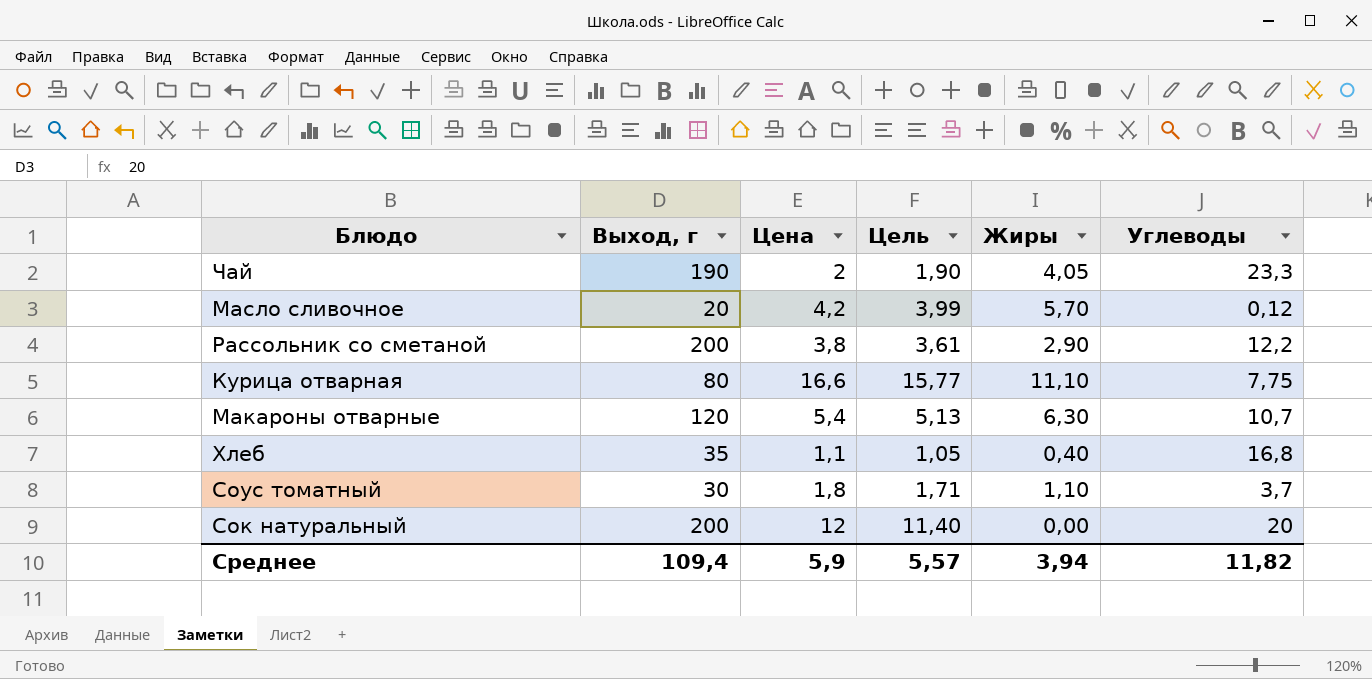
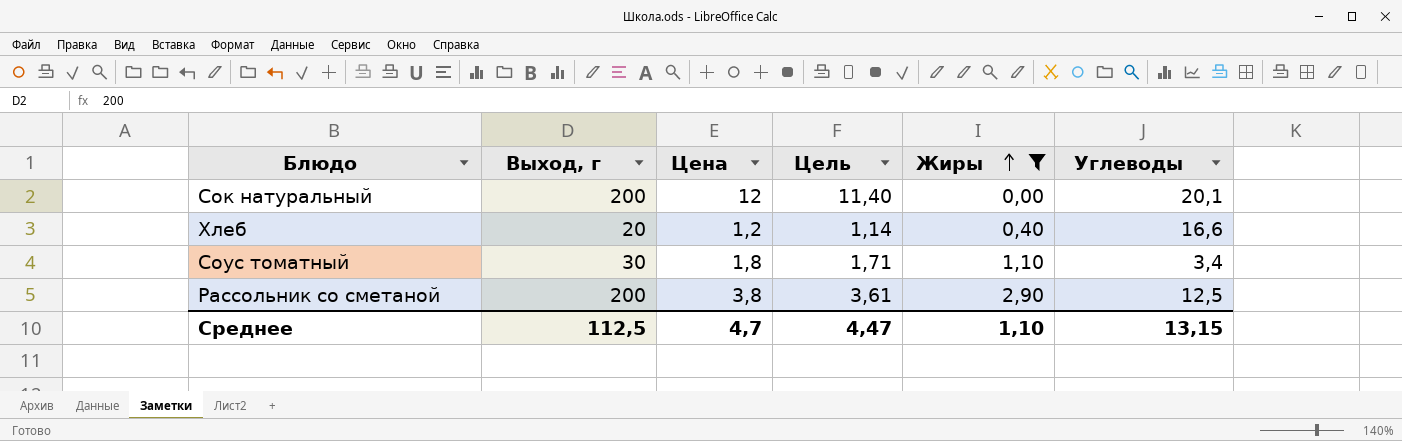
filter: none -> Жиры <= 2,90
row order: none -> Жиры ascending
Сок натуральный | Углеводы: 20 -> 20,1
Хлеб | Выход, г: 35 -> 20
Хлеб | Цена: 1,1 -> 1,2
Хлеб | Цель: 1,05 -> 1,14
Хлеб | Углеводы: 16,8 -> 16,6
Соус томатный | Углеводы: 3,7 -> 3,4
Рассольник со сметаной | Углеводы: 12,2 -> 12,5
Среднее | Выход, г: 109,4 -> 112,5
Среднее | Цена: 5,9 -> 4,7
Среднее | Цель: 5,57 -> 4,47
Среднее | Жиры: 3,94 -> 1,10
Среднее | Углеводы: 11,82 -> 13,15

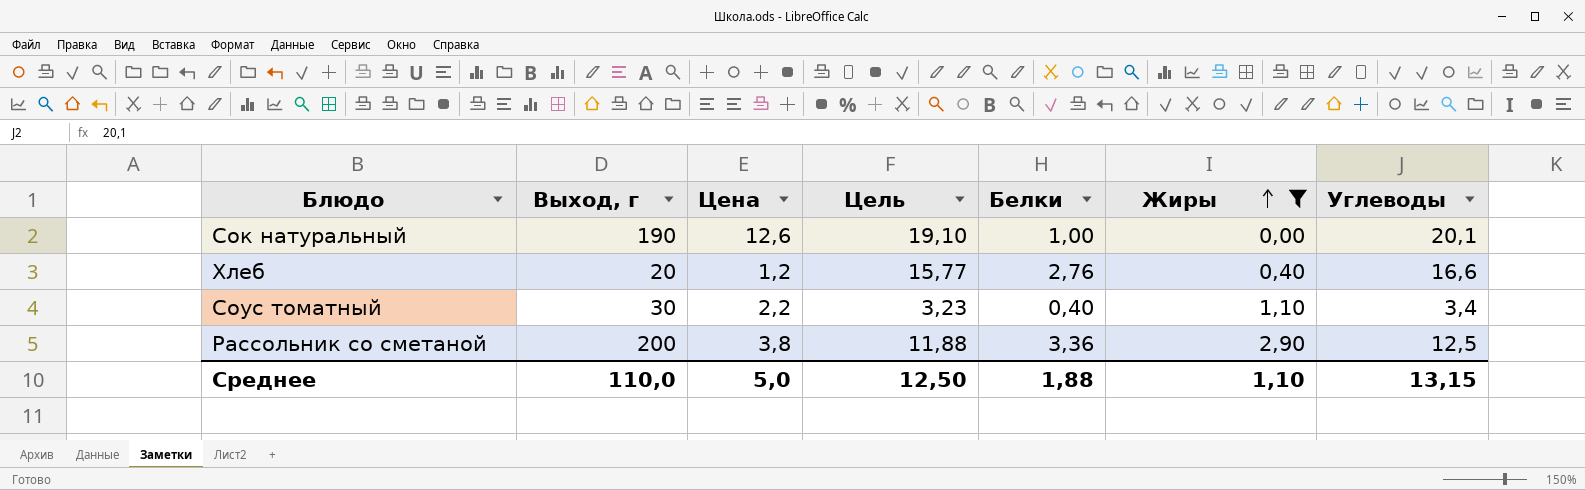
column Цель | formula: [Цена] * 0,95 -> [Углеводы] * 0,95
column Белки | position: none -> 5
Сок натуральный | Выход, г: 200 -> 190
Сок натуральный | Цена: 12 -> 12,6
Соус томатный | Цена: 1,8 -> 2,2
Среднее | Выход, г: 112,5 -> 110,0
Среднее | Цена: 4,7 -> 5,0
Среднее | Цель: 4,47 -> 12,50

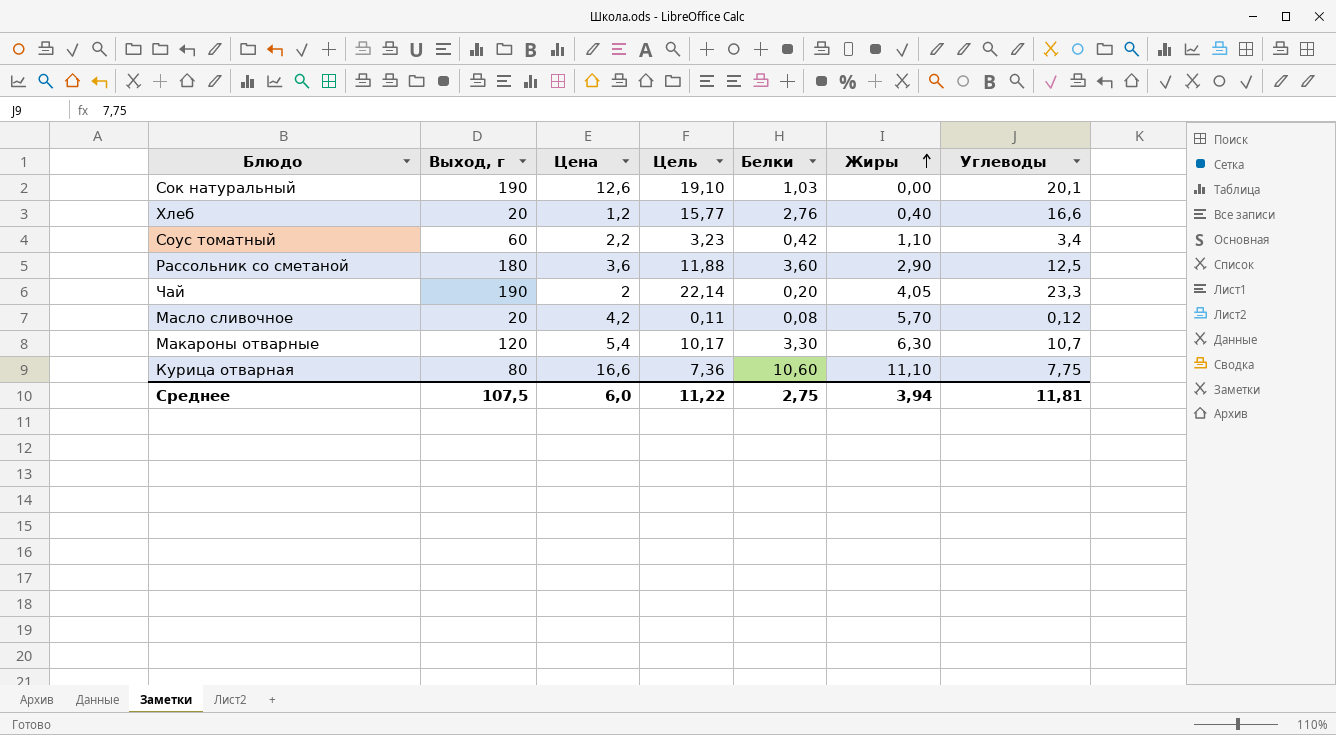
filter: Жиры <= 2,90 -> none
Сок натуральный | Белки: 1,00 -> 1,03
Соус томатный | Выход, г: 30 -> 60
Соус томатный | Белки: 0,40 -> 0,42
Рассольник со сметаной | Выход, г: 200 -> 180
Рассольник со сметаной | Цена: 3,8 -> 3,6
Рассольник со сметаной | Белки: 3,36 -> 3,60
Среднее | Выход, г: 110,0 -> 107,5
Среднее | Цена: 5,0 -> 6,0
Среднее | Цель: 12,50 -> 11,22
Среднее | Белки: 1,88 -> 2,75
Среднее | Жиры: 1,10 -> 3,94
Среднее | Углеводы: 13,15 -> 11,81

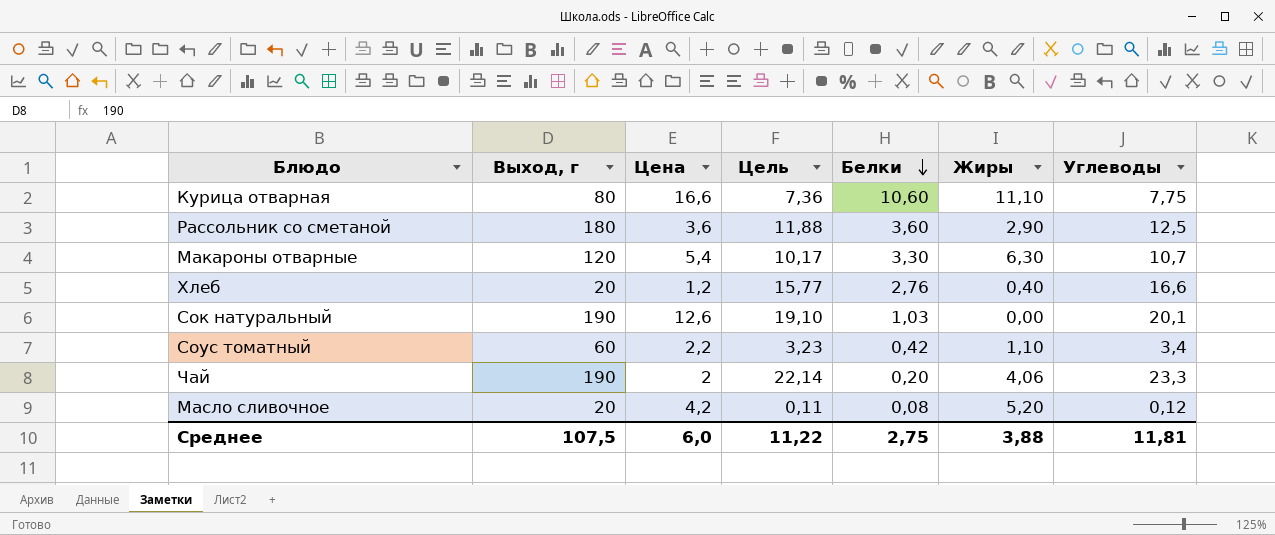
row order: Жиры ascending -> Белки descending
Чай | Жиры: 4,05 -> 4,06
Масло сливочное | Жиры: 5,70 -> 5,20
Среднее | Жиры: 3,94 -> 3,88

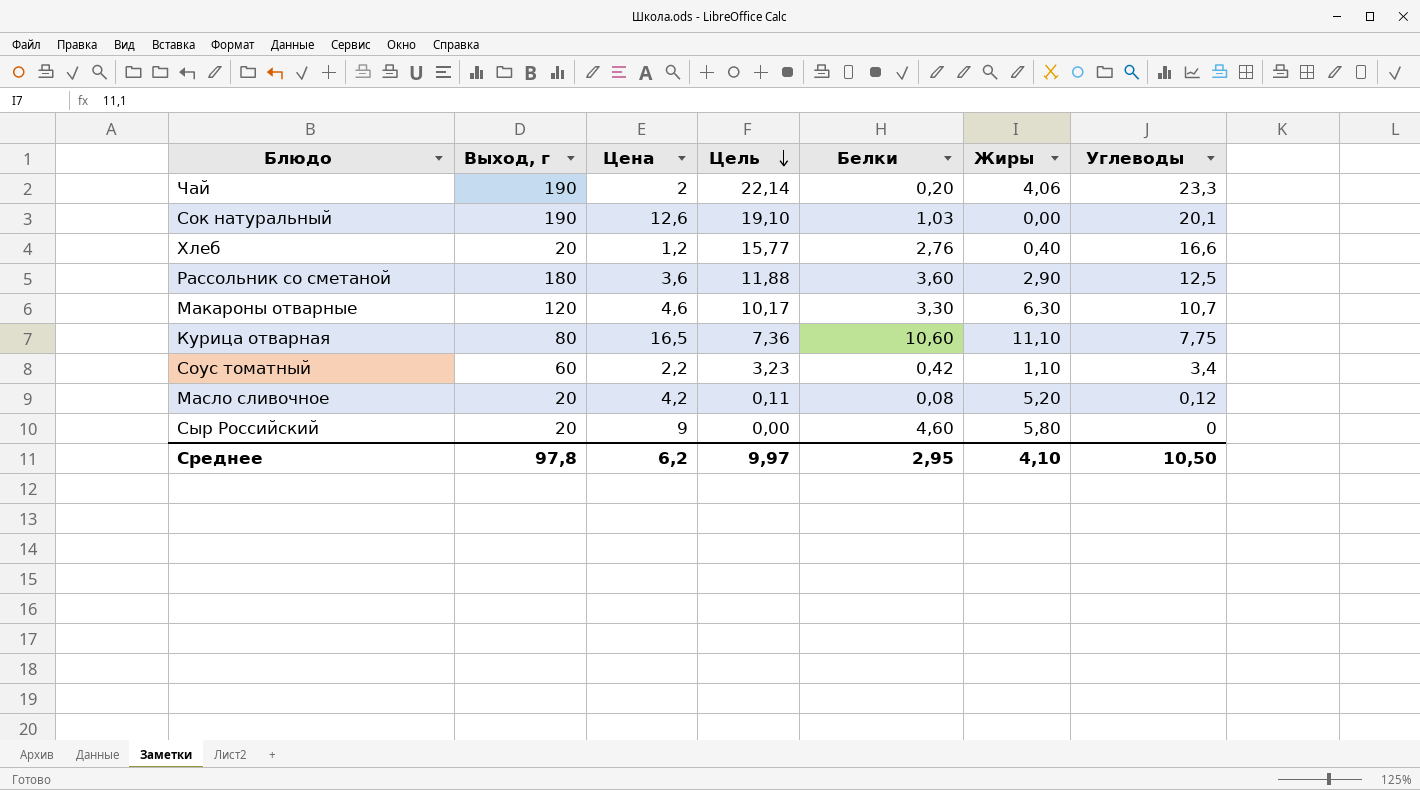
row order: Белки descending -> Цель descending
Макароны отварные | Цена: 5,4 -> 4,6
Курица отварная | Цена: 16,6 -> 16,5
row Сыр Российский: none -> 20 | 9 | 0,00 | 4,60 | 5,80 | 0
Среднее | Выход, г: 107,5 -> 97,8
Среднее | Цена: 6,0 -> 6,2
Среднее | Цель: 11,22 -> 9,97
Среднее | Белки: 2,75 -> 2,95
Среднее | Жиры: 3,88 -> 4,10
Среднее | Углеводы: 11,81 -> 10,50

